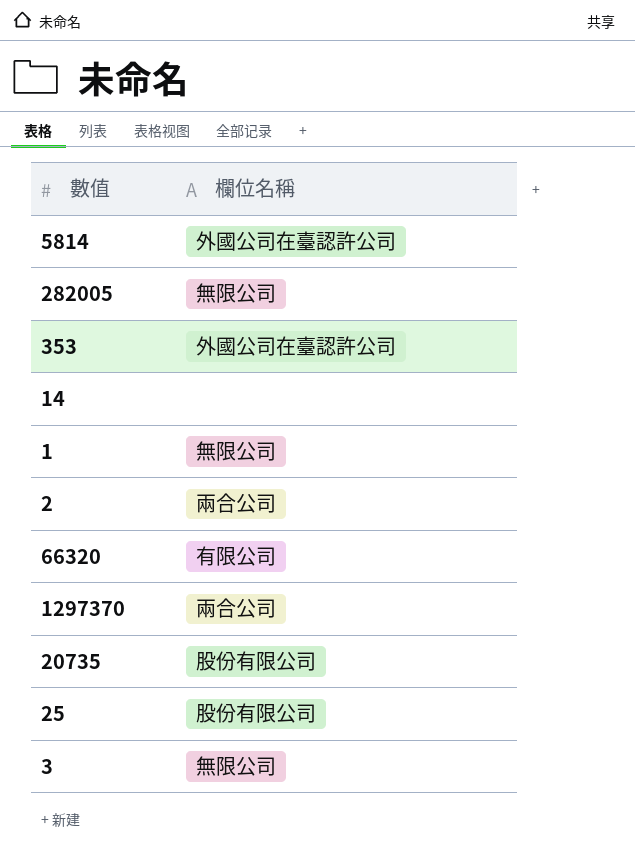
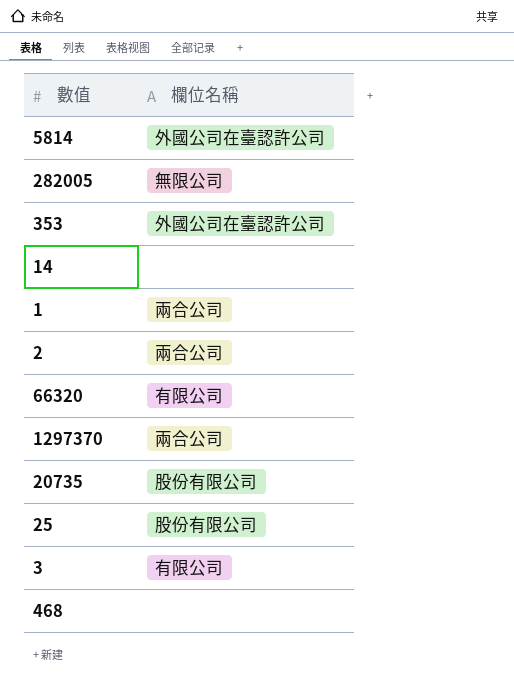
1 | 欄位名稱: 無限公司 -> 兩合公司
3 | 欄位名稱: 無限公司 -> 有限公司
row 468: none -> none

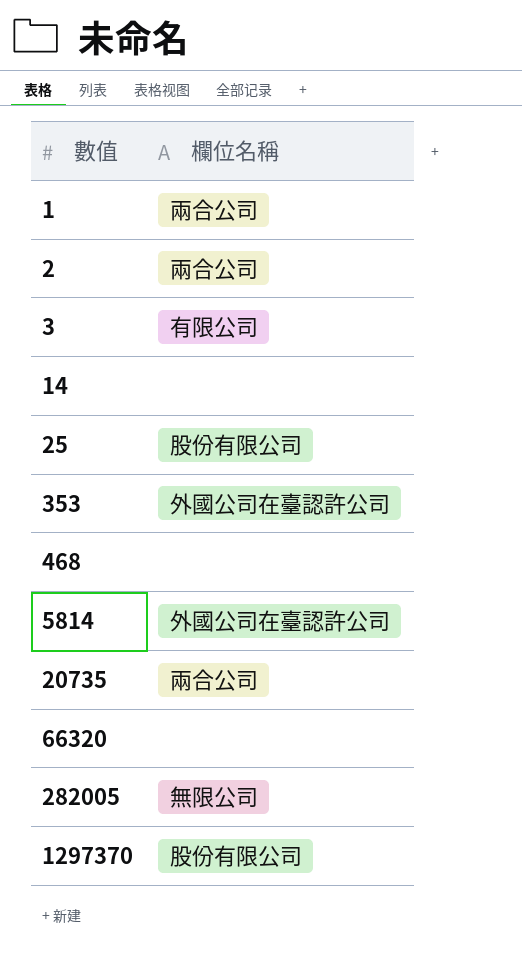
row order: none -> 數值 ascending
20735 | 欄位名稱: 股份有限公司 -> 兩合公司
66320 | 欄位名稱: 有限公司 -> none
1297370 | 欄位名稱: 兩合公司 -> 股份有限公司

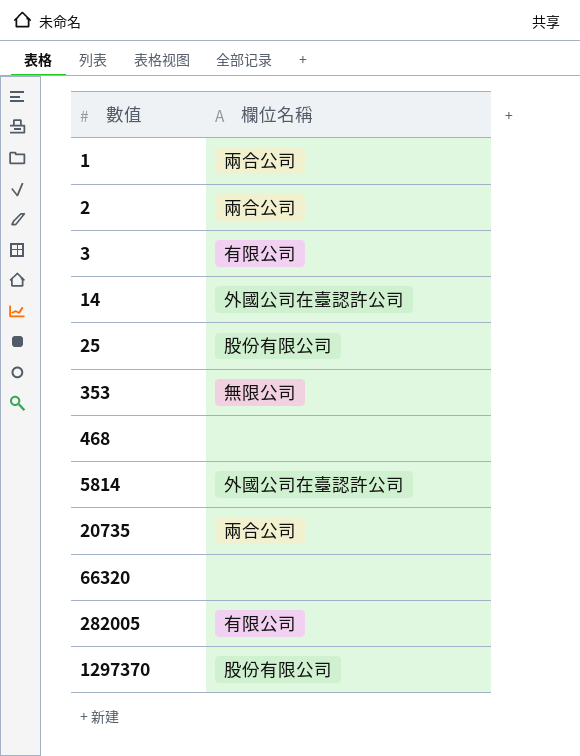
14 | 欄位名稱: none -> 外國公司在臺認許公司
353 | 欄位名稱: 外國公司在臺認許公司 -> 無限公司
282005 | 欄位名稱: 無限公司 -> 有限公司

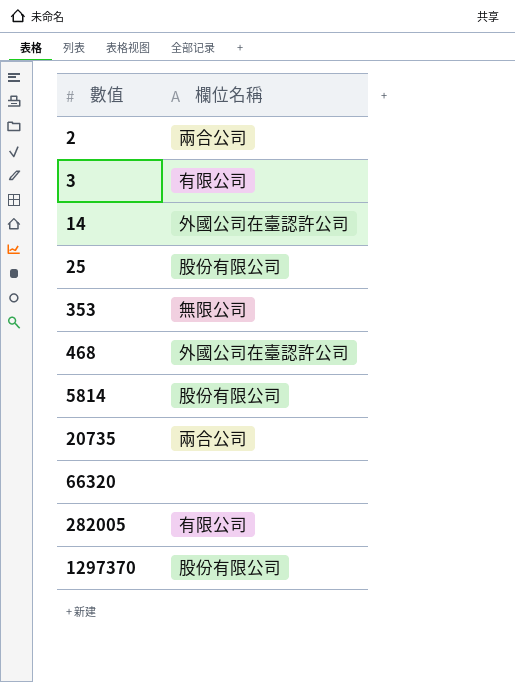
row 1: 兩合公司 -> none
468 | 欄位名稱: none -> 外國公司在臺認許公司
5814 | 欄位名稱: 外國公司在臺認許公司 -> 股份有限公司

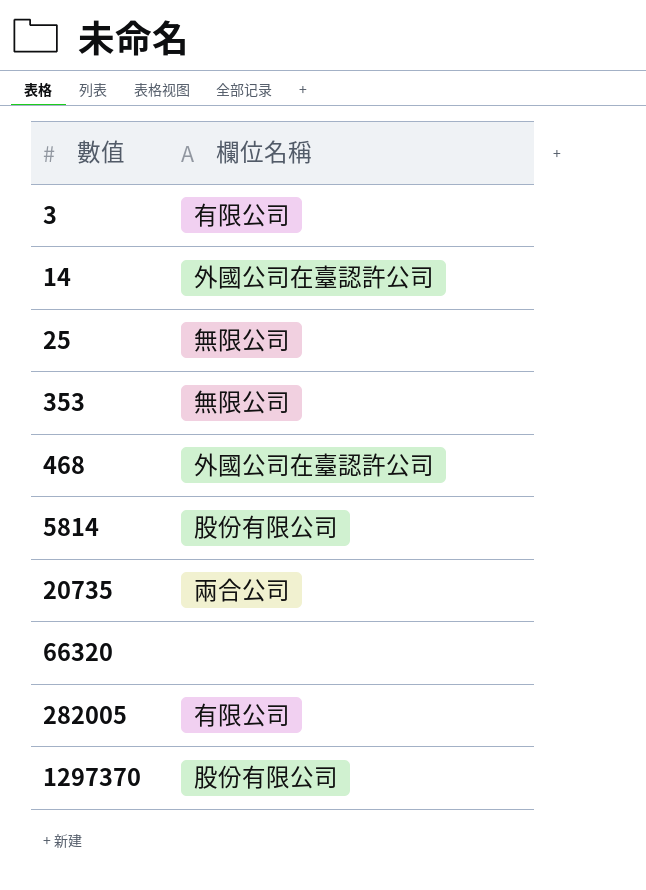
row 2: 兩合公司 -> none
25 | 欄位名稱: 股份有限公司 -> 無限公司

